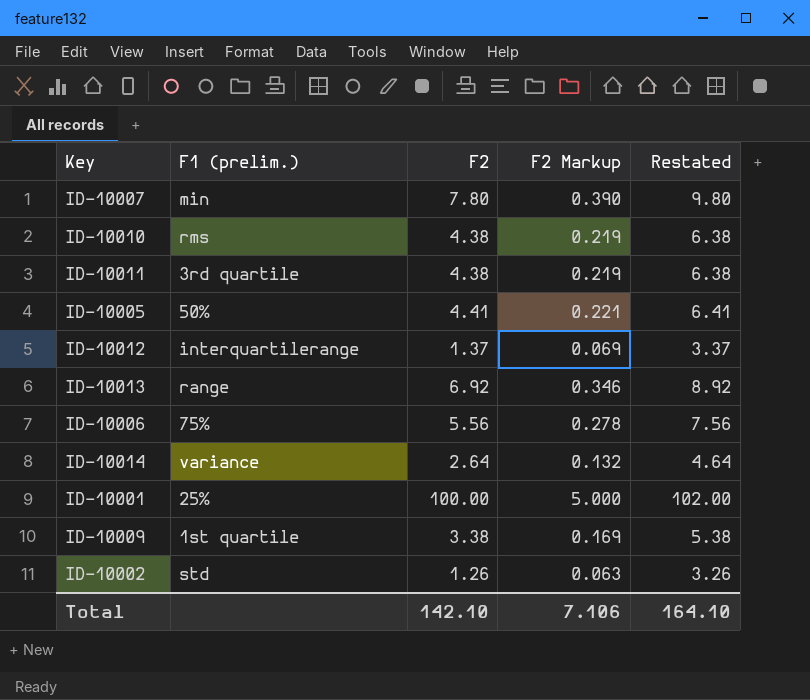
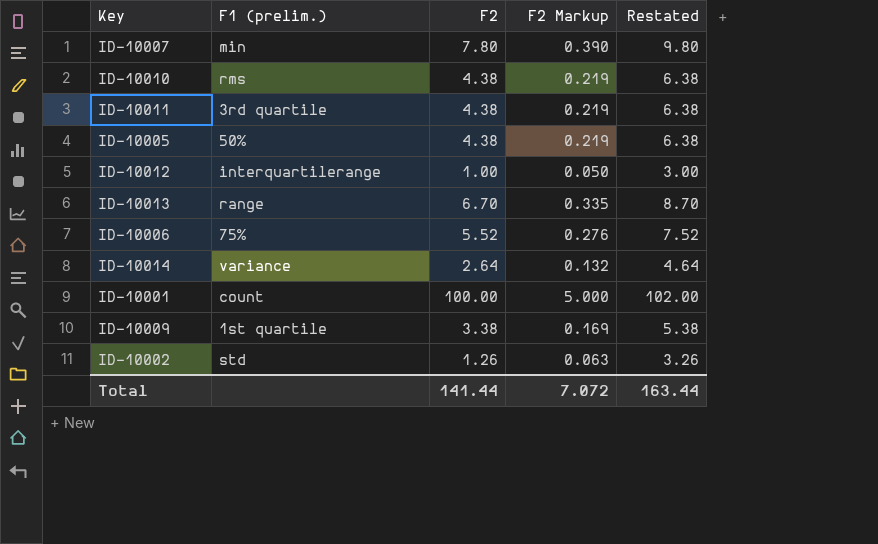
ID-10005 | F2: 4.41 -> 4.38
ID-10005 | F2 Markup: 0.221 -> 0.219
ID-10005 | Restated: 6.41 -> 6.38
ID-10012 | F2: 1.37 -> 1.00
ID-10012 | F2 Markup: 0.069 -> 0.050
ID-10012 | Restated: 3.37 -> 3.00
ID-10013 | F2: 6.92 -> 6.70
ID-10013 | F2 Markup: 0.346 -> 0.335
ID-10013 | Restated: 8.92 -> 8.70
ID-10006 | F2: 5.56 -> 5.52
ID-10006 | F2 Markup: 0.278 -> 0.276
ID-10006 | Restated: 7.56 -> 7.52
ID-10001 | F1 (prelim.): 25% -> count
Total | F2: 142.10 -> 141.44
Total | F2 Markup: 7.106 -> 7.072
Total | Restated: 164.10 -> 163.44

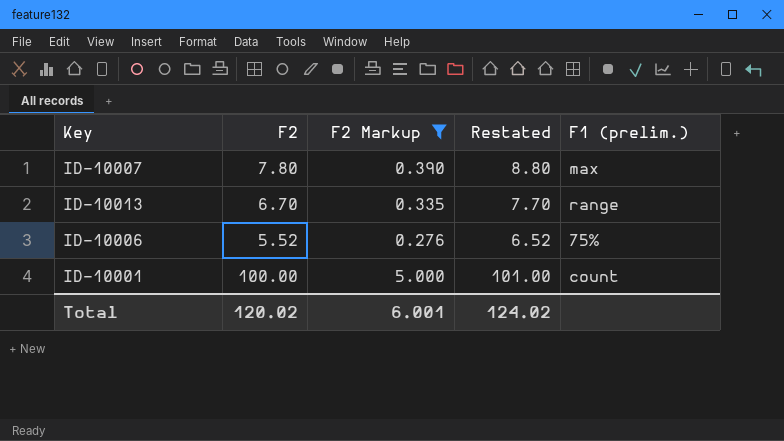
filter: none -> F2 Markup >= 0.276
column Restated | formula: [F2] + 2 -> [F2] + 1
column F1 (prelim.) | position: 2 -> 5
ID-10007 | F1 (prelim.): min -> max
Total | F2: 141.44 -> 120.02
Total | F2 Markup: 7.072 -> 6.001
Total | Restated: 163.44 -> 124.02

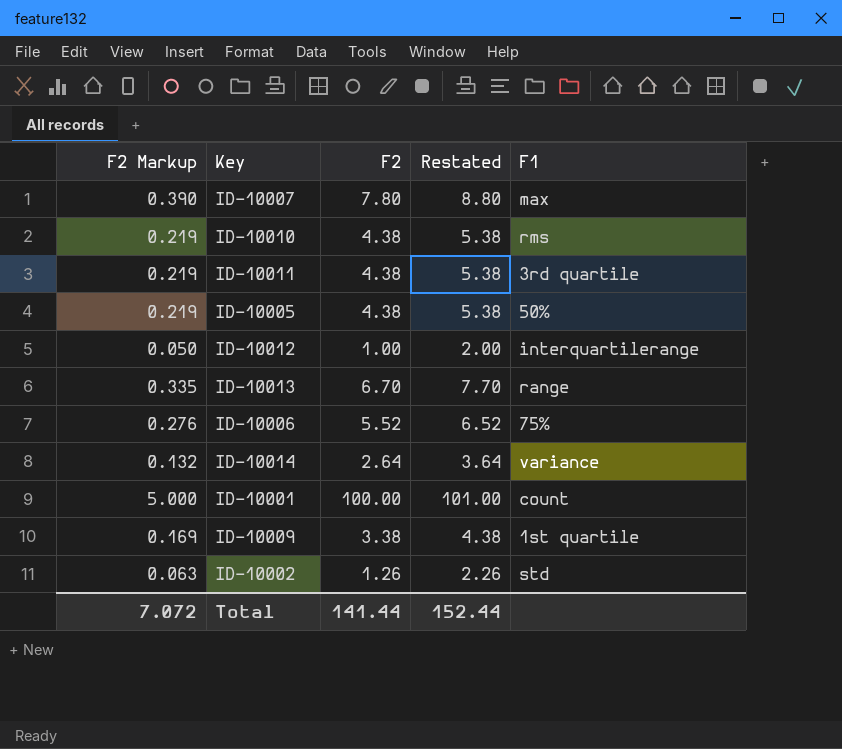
filter: F2 Markup >= 0.276 -> none
column F2 Markup | position: 3 -> 1
column name: F1 (prelim.) -> F1
Total | F2 Markup: 6.001 -> 7.072
Total | F2: 120.02 -> 141.44
Total | Restated: 124.02 -> 152.44

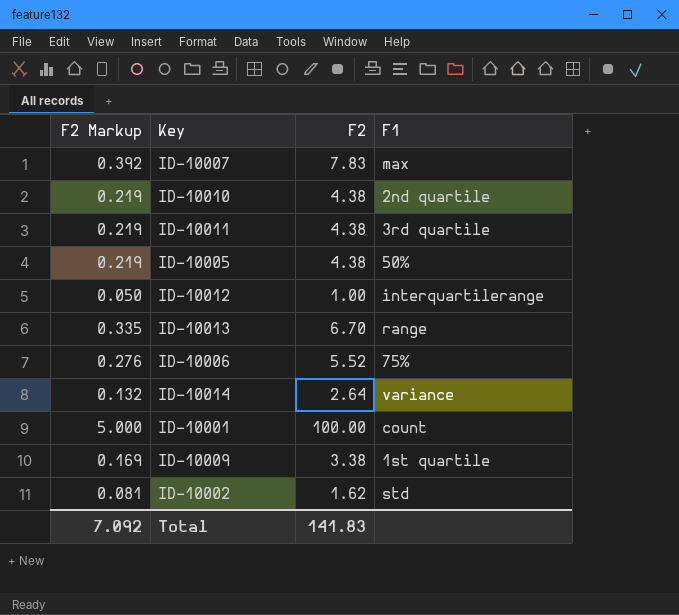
column Restated | formula: [F2] + 1 -> none
ID-10007 | F2 Markup: 0.390 -> 0.392
ID-10007 | F2: 7.80 -> 7.83
ID-10010 | F1: rms -> 2nd quartile
ID-10002 | F2 Markup: 0.063 -> 0.081
ID-10002 | F2: 1.26 -> 1.62
Total | F2 Markup: 7.072 -> 7.092
Total | F2: 141.44 -> 141.83

